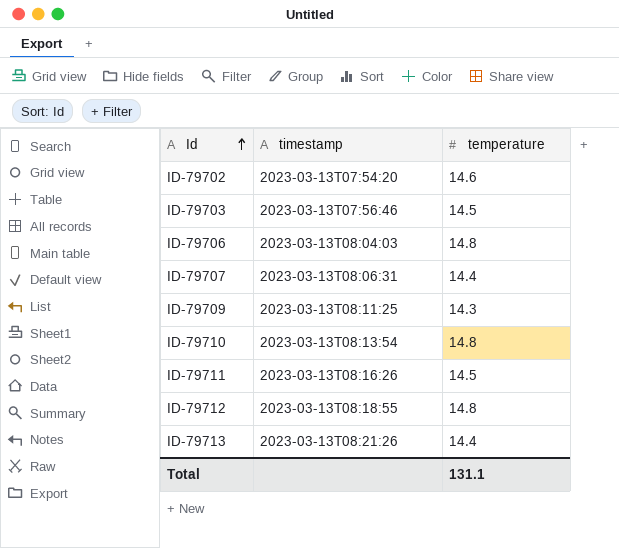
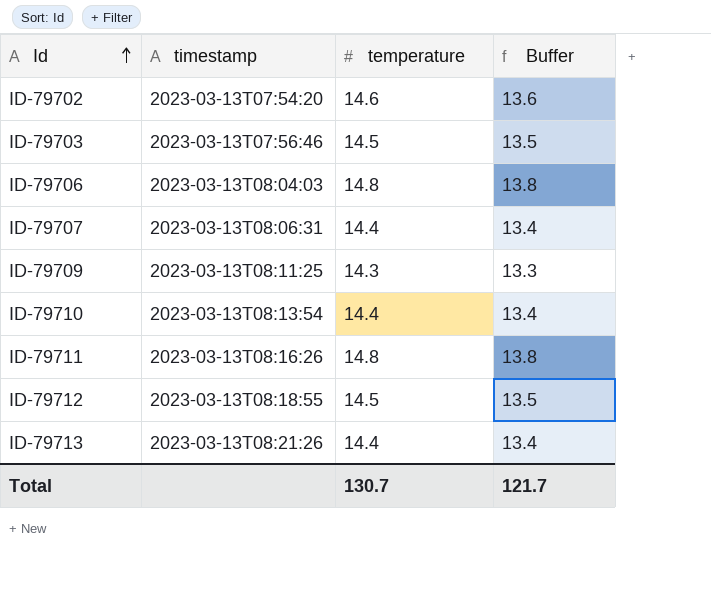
column Buffer | formula: none -> [temperature] - 1
ID-79710 | temperature: 14.8 -> 14.4
ID-79711 | temperature: 14.5 -> 14.8
ID-79712 | temperature: 14.8 -> 14.5
Total | temperature: 131.1 -> 130.7

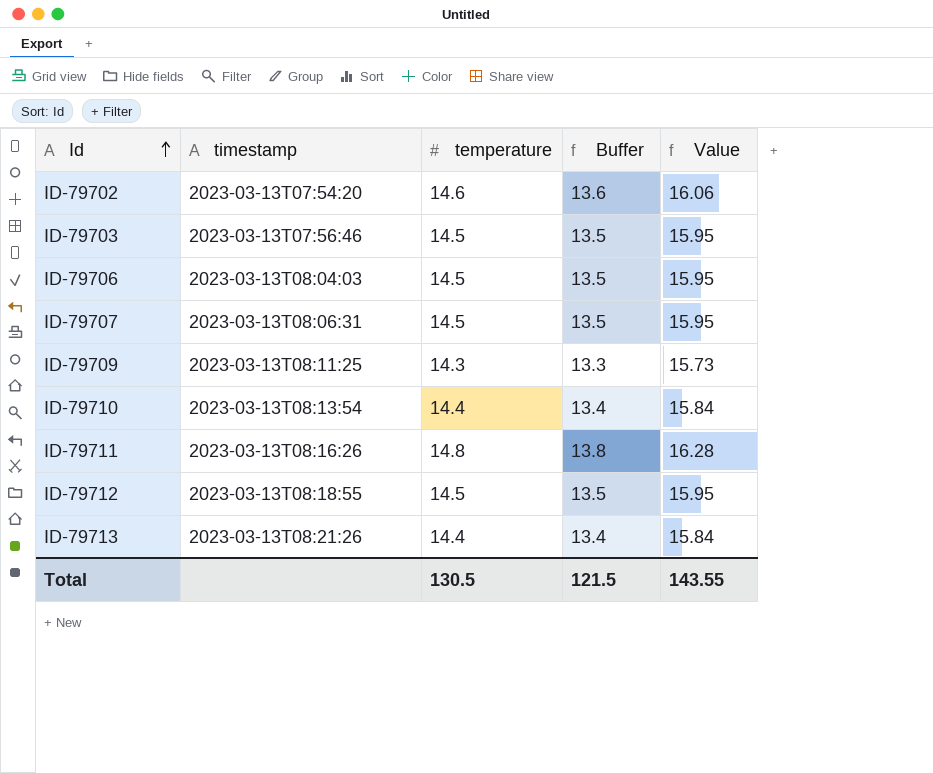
column Value | formula: none -> [temperature] * 1.1
ID-79706 | temperature: 14.8 -> 14.5
ID-79706 | Buffer: 13.8 -> 13.5
ID-79707 | temperature: 14.4 -> 14.5
ID-79707 | Buffer: 13.4 -> 13.5
Total | temperature: 130.7 -> 130.5
Total | Buffer: 121.7 -> 121.5

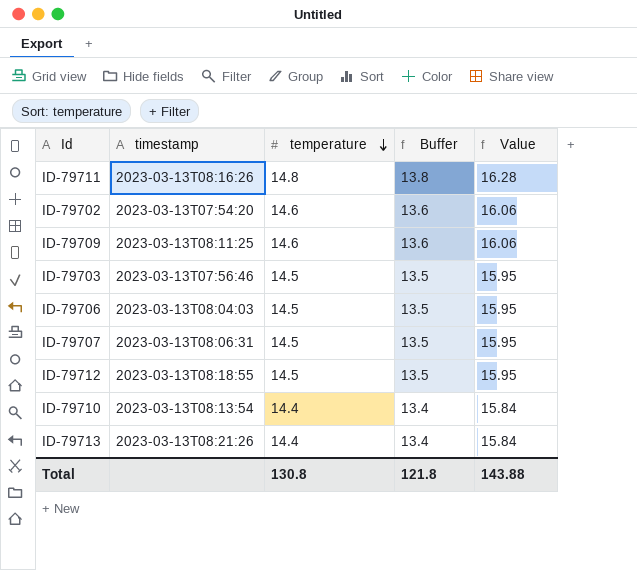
row order: Id ascending -> temperature descending
ID-79709 | temperature: 14.3 -> 14.6
ID-79709 | Buffer: 13.3 -> 13.6
ID-79709 | Value: 15.73 -> 16.06
Total | temperature: 130.5 -> 130.8
Total | Buffer: 121.5 -> 121.8
Total | Value: 143.55 -> 143.88

